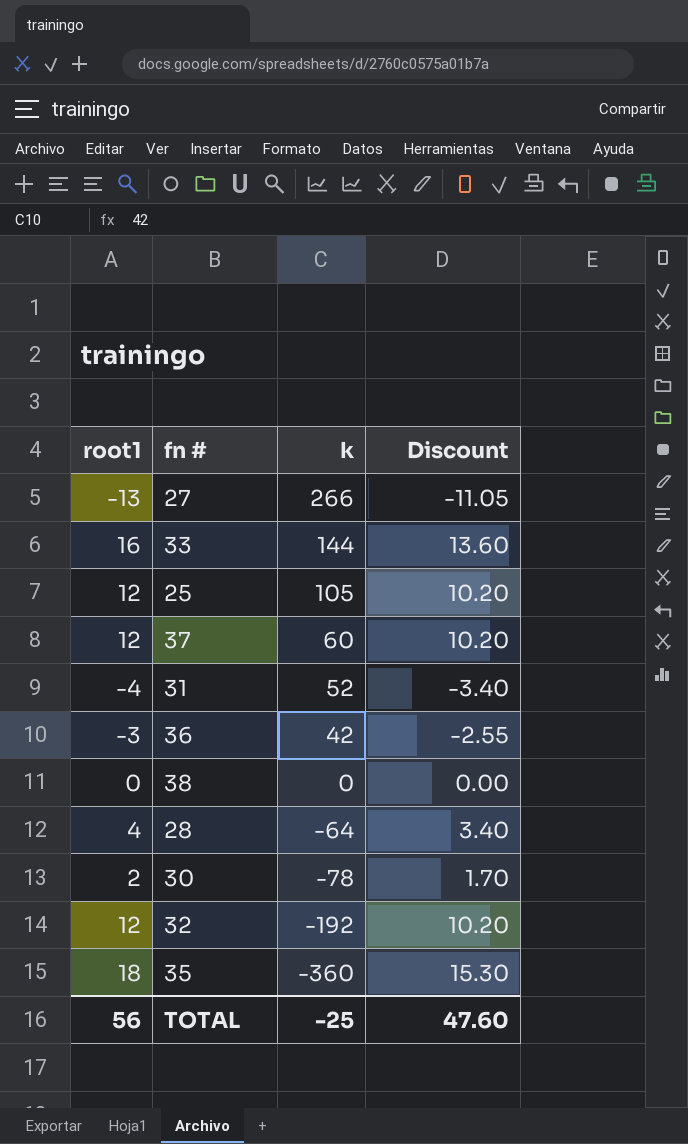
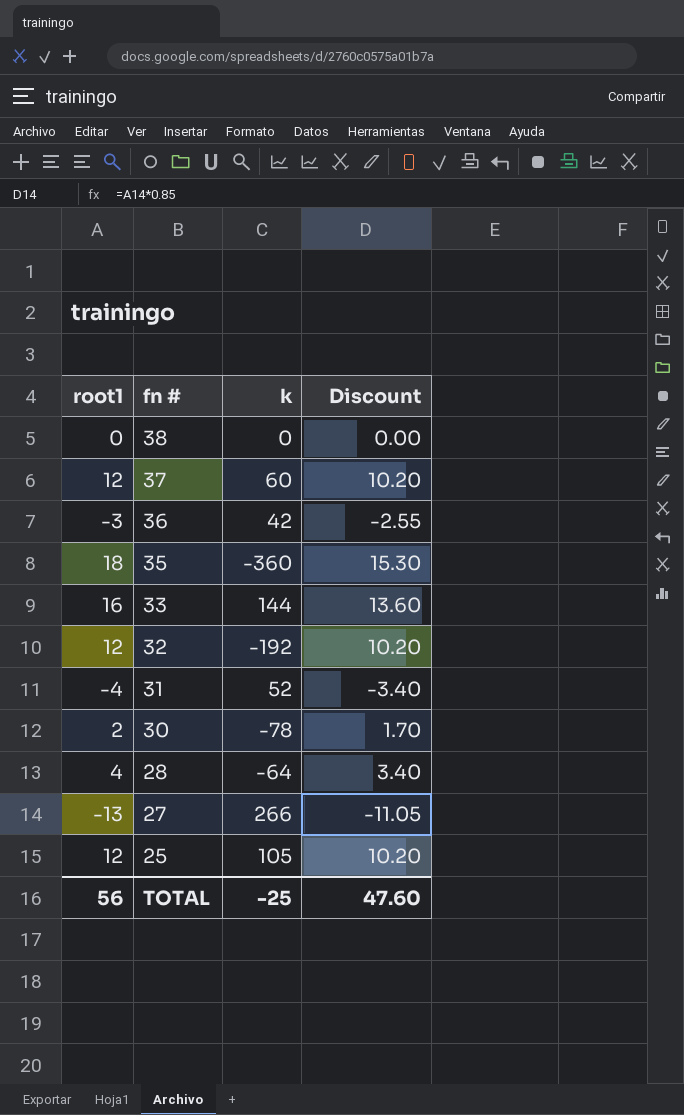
row order: k descending -> fn # descending

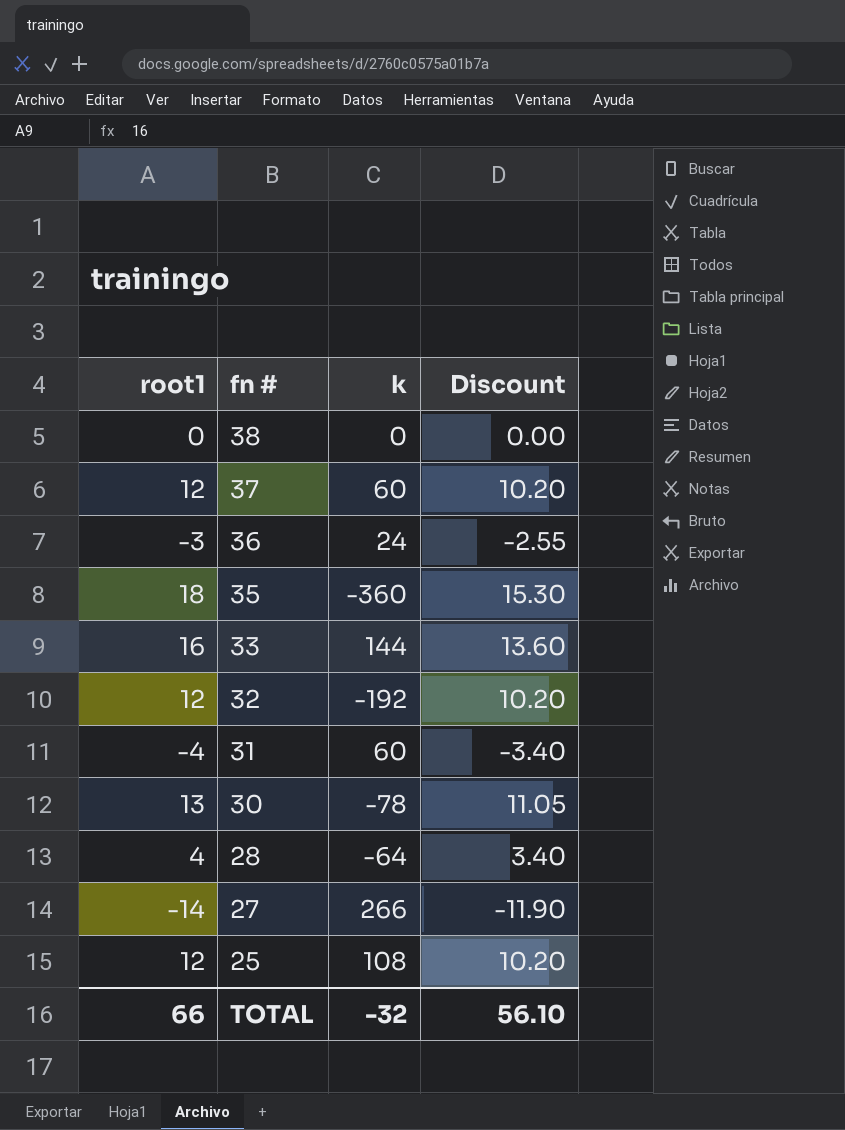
36 | k: 42 -> 24
31 | k: 52 -> 60
30 | root1: 2 -> 13
30 | Discount: 1.70 -> 11.05
27 | root1: -13 -> -14
27 | Discount: -11.05 -> -11.90
25 | k: 105 -> 108
TOTAL | root1: 56 -> 66
TOTAL | k: -25 -> -32
TOTAL | Discount: 47.60 -> 56.10

